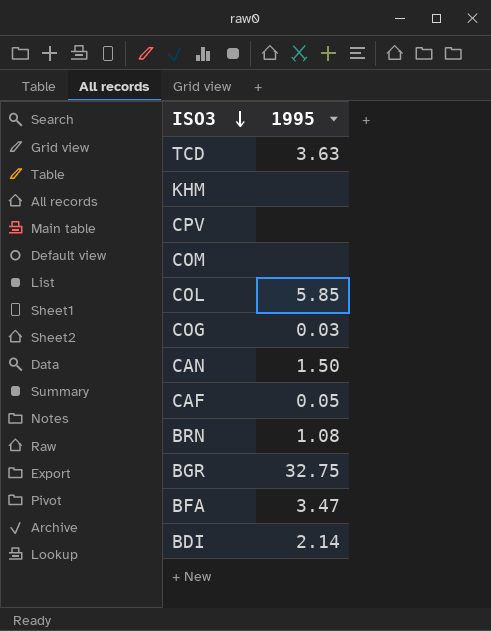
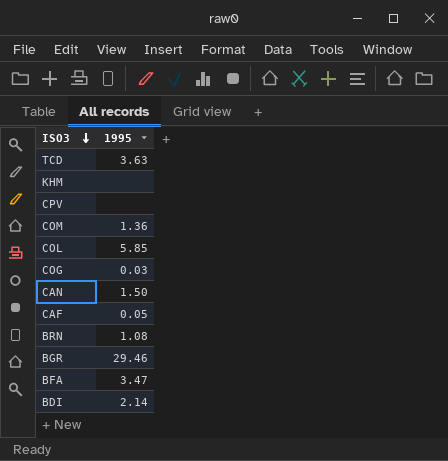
COM | 1995: none -> 1.36
BGR | 1995: 32.75 -> 29.46

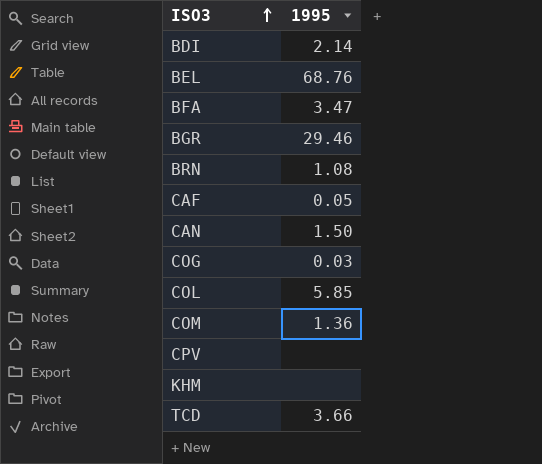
row order: ISO3 descending -> ISO3 ascending
row BEL: none -> 68.76
TCD | 1995: 3.63 -> 3.66

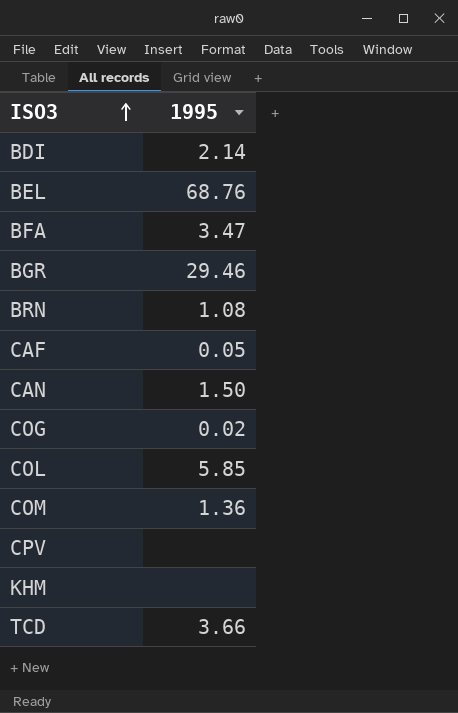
COG | 1995: 0.03 -> 0.02

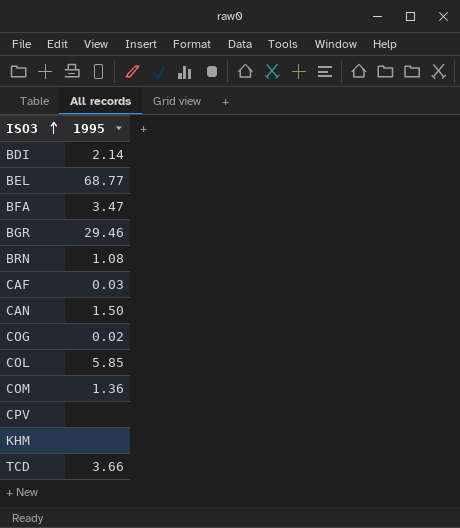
BEL | 1995: 68.76 -> 68.77
CAF | 1995: 0.05 -> 0.03

